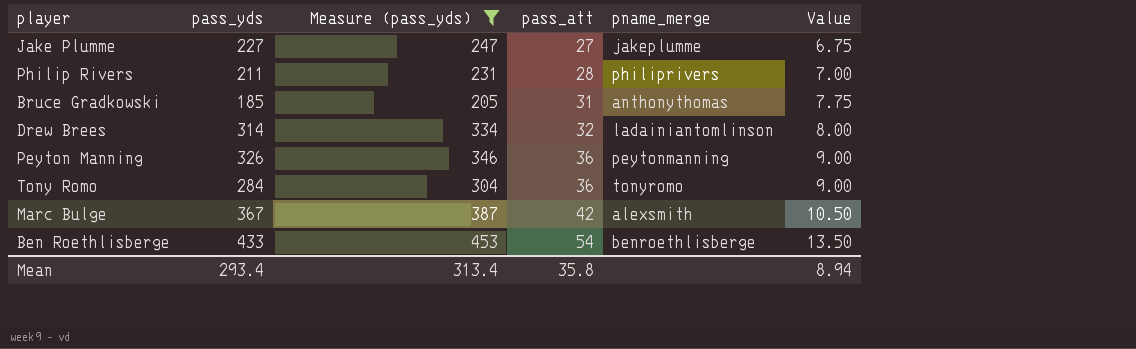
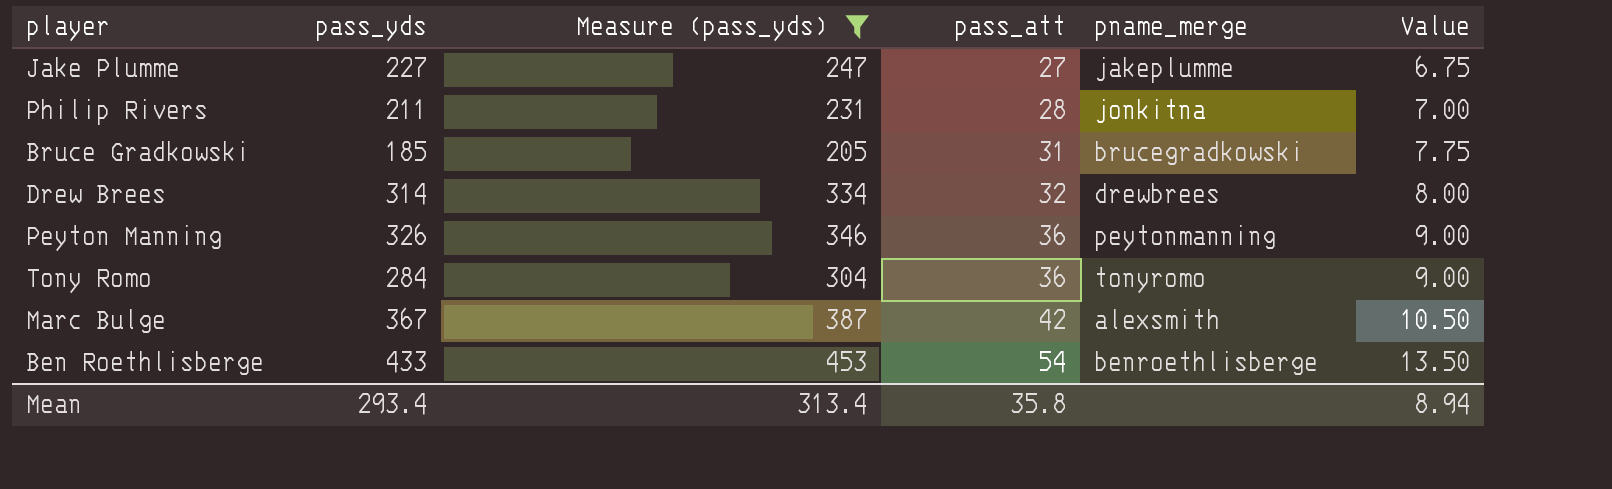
Philip Rivers | pname_merge: philiprivers -> jonkitna
Bruce Gradkowski | pname_merge: anthonythomas -> brucegradkowski
Drew Brees | pname_merge: ladainiantomlinson -> drewbrees

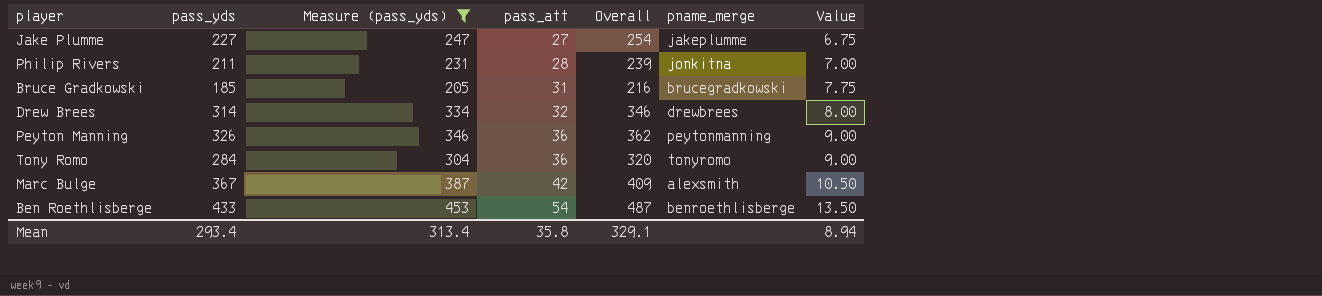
column Overall | formula: none -> [pass_yds] + [pass_att]

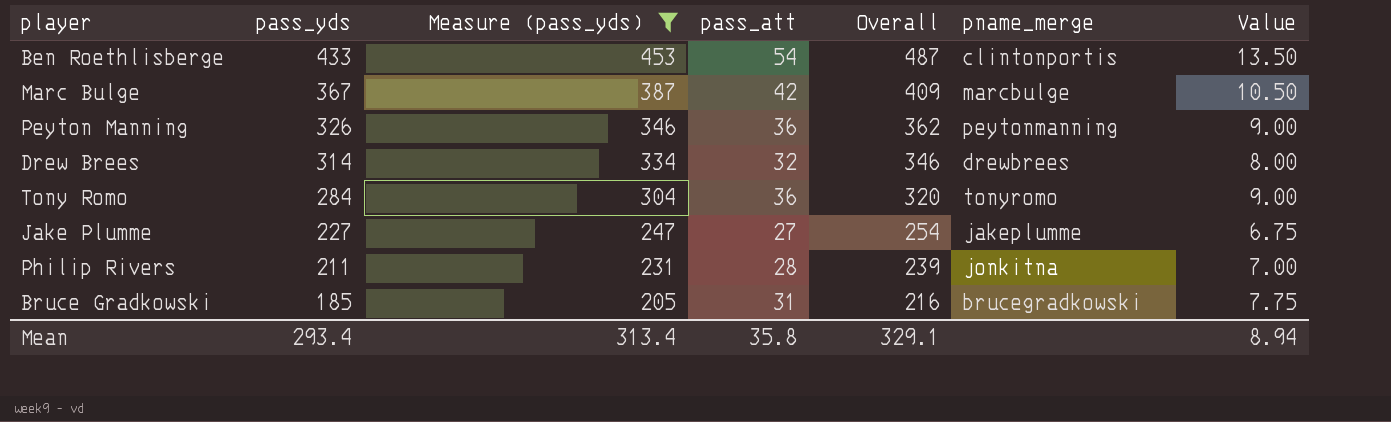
row order: pass_att ascending -> pass_yds descending
Ben Roethlisberge | pname_merge: benroethlisberge -> clintonportis
Marc Bulge | pname_merge: alexsmith -> marcbulge

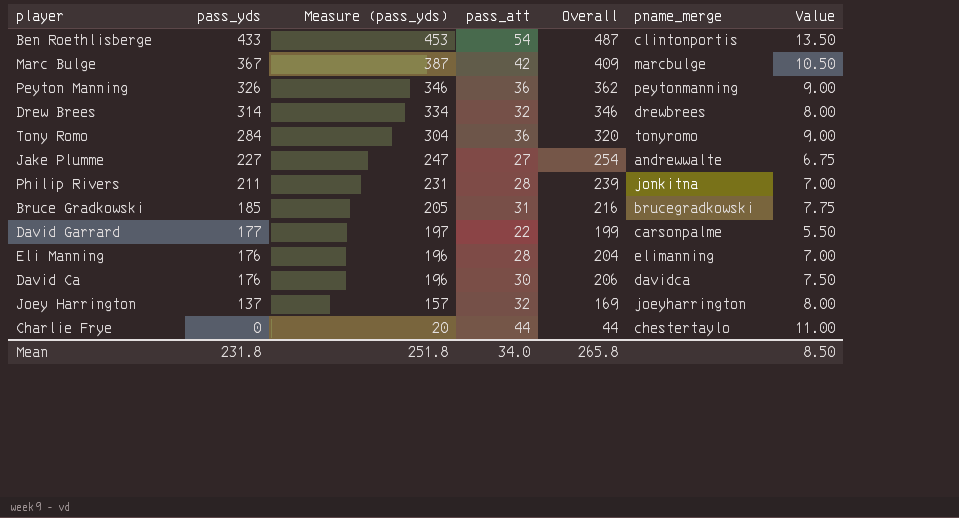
filter: Measure (pass_yds) >= 205 -> none
Jake Plumme | pname_merge: jakeplumme -> andrewwalte
Mean | pass_yds: 293.4 -> 231.8
Mean | Measure (pass_yds): 313.4 -> 251.8
Mean | pass_att: 35.8 -> 34.0
Mean | Overall: 329.1 -> 265.8
Mean | Value: 8.94 -> 8.50

